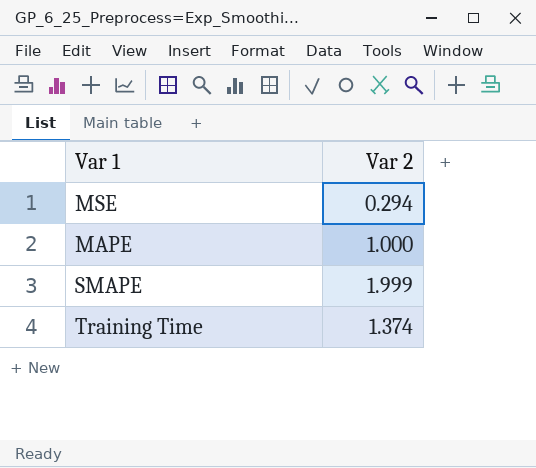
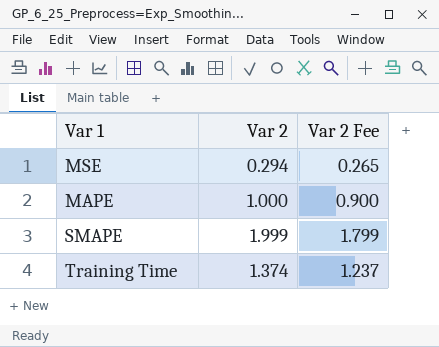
column Var 2 Fee | formula: none -> [Var 2] * 0.9

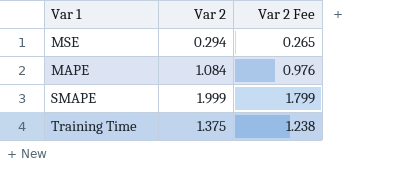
MAPE | Var 2: 1.000 -> 1.084
MAPE | Var 2 Fee: 0.900 -> 0.976
Training Time | Var 2: 1.374 -> 1.375
Training Time | Var 2 Fee: 1.237 -> 1.238

